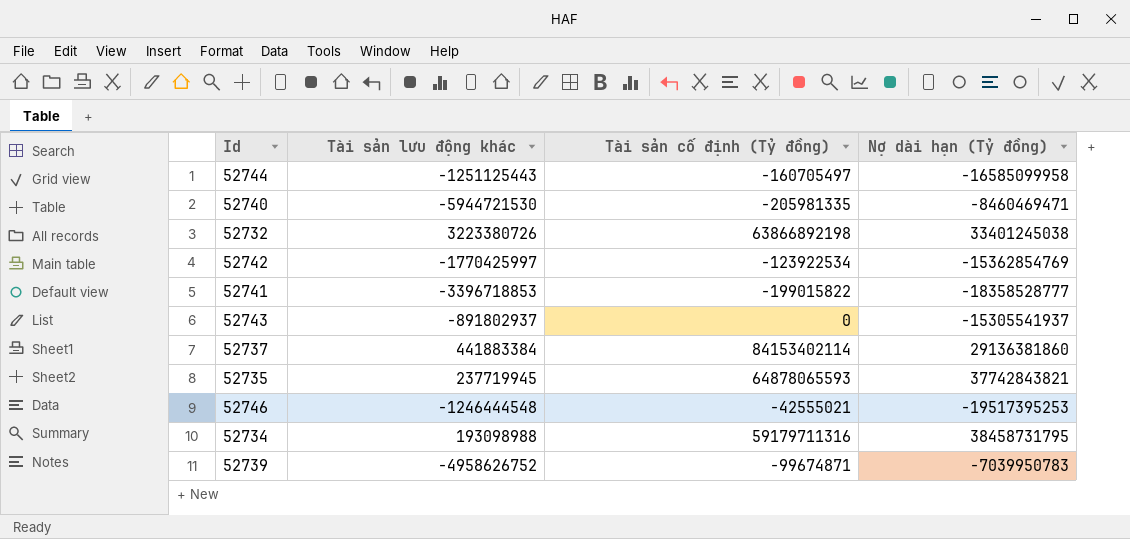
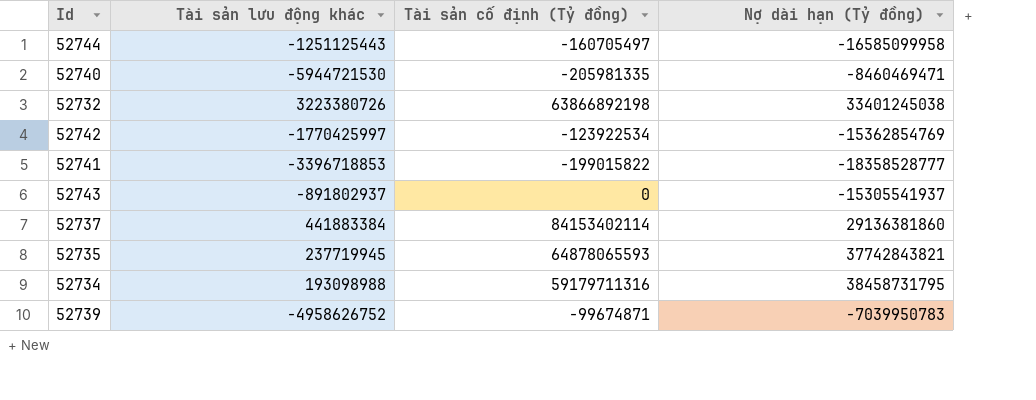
row 52746: -1246444548 | -42555021 | -19517395253 -> none

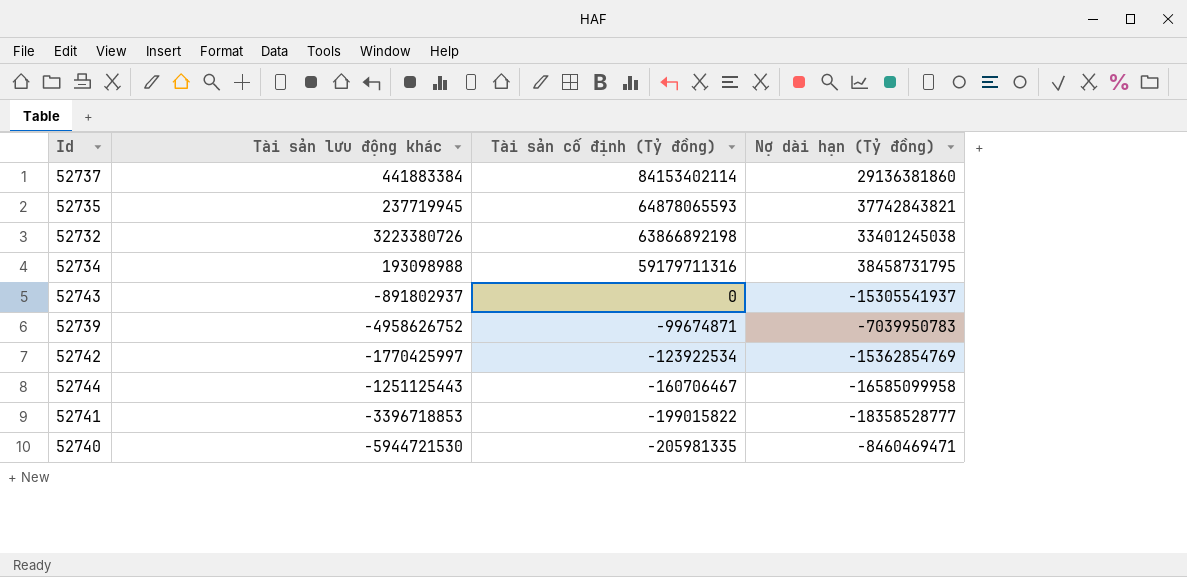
row order: none -> Tài sản cố định (Tỷ đồng) descending
52744 | Tài sản cố định (Tỷ đồng): -160705497 -> -160706467

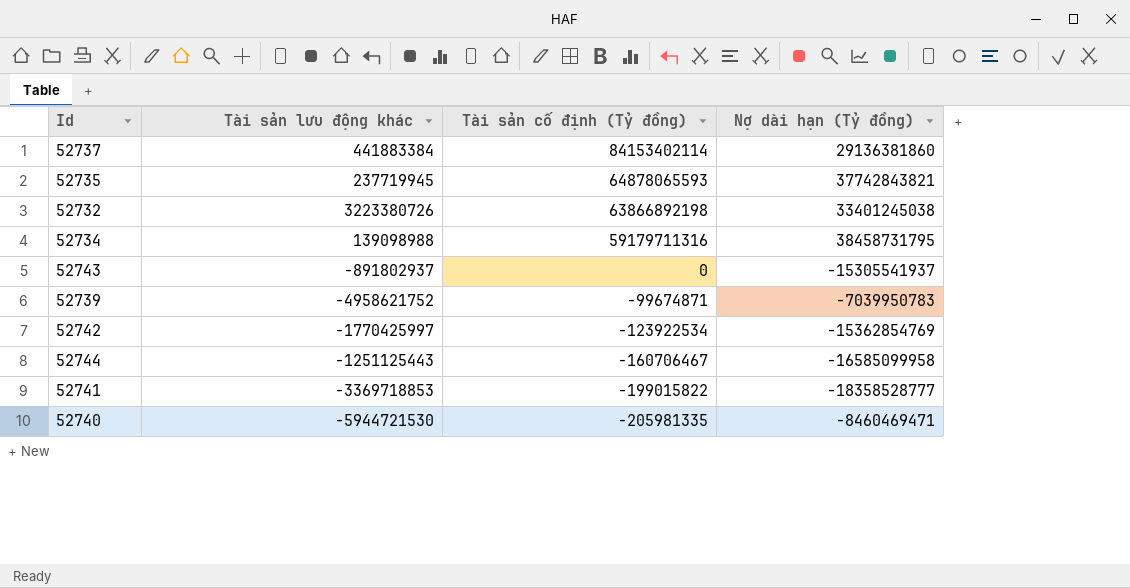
52734 | Tài sản lưu động khác: 193098988 -> 139098988
52739 | Tài sản lưu động khác: -4958626752 -> -4958621752
52741 | Tài sản lưu động khác: -3396718853 -> -3369718853

